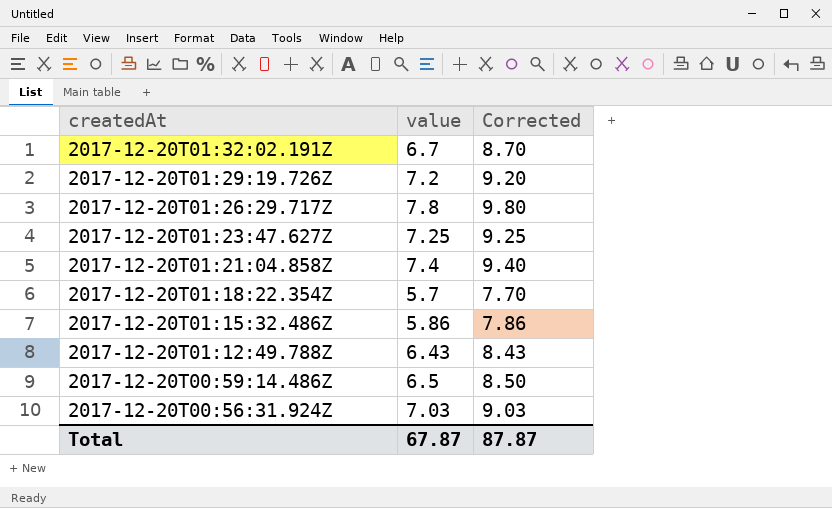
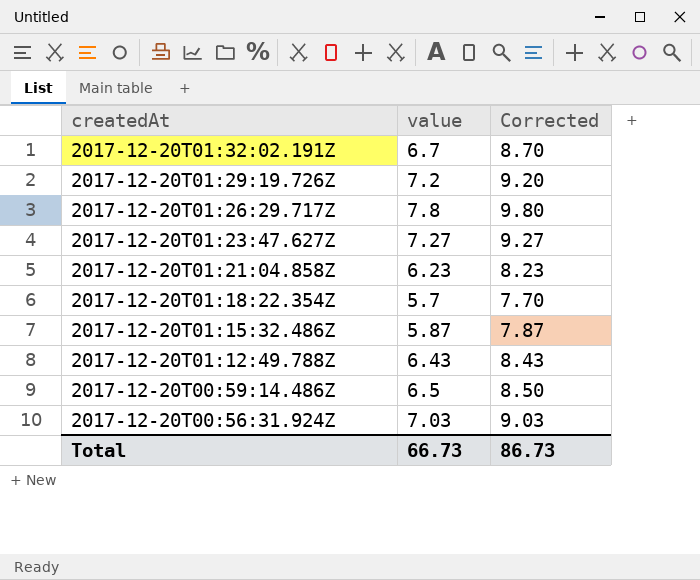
2017-12-20T01:23:47.627Z | value: 7.25 -> 7.27
2017-12-20T01:23:47.627Z | Corrected: 9.25 -> 9.27
2017-12-20T01:21:04.858Z | value: 7.4 -> 6.23
2017-12-20T01:21:04.858Z | Corrected: 9.40 -> 8.23
2017-12-20T01:15:32.486Z | value: 5.86 -> 5.87
2017-12-20T01:15:32.486Z | Corrected: 7.86 -> 7.87
Total | value: 67.87 -> 66.73
Total | Corrected: 87.87 -> 86.73

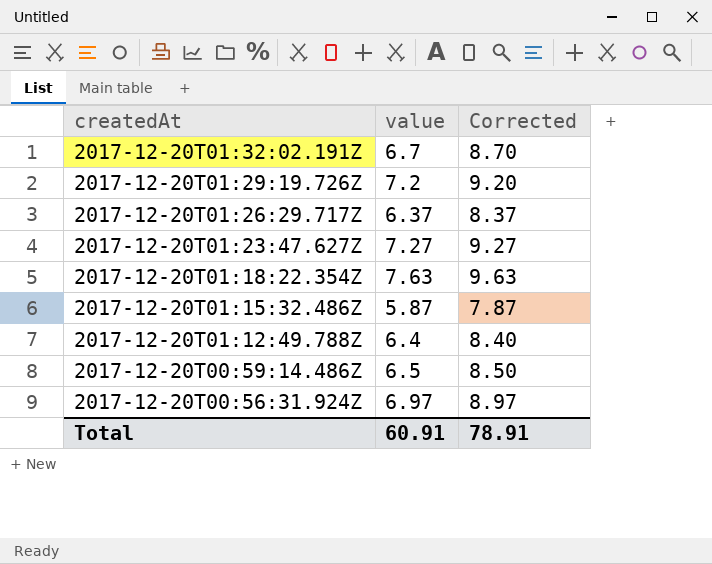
row 2017-12-20T01:21:04.858Z: 6.23 | 8.23 -> none
2017-12-20T01:26:29.717Z | value: 7.8 -> 6.37
2017-12-20T01:26:29.717Z | Corrected: 9.80 -> 8.37
2017-12-20T01:18:22.354Z | value: 5.7 -> 7.63
2017-12-20T01:18:22.354Z | Corrected: 7.70 -> 9.63
2017-12-20T01:12:49.788Z | value: 6.43 -> 6.4
2017-12-20T01:12:49.788Z | Corrected: 8.43 -> 8.40
2017-12-20T00:56:31.924Z | value: 7.03 -> 6.97
2017-12-20T00:56:31.924Z | Corrected: 9.03 -> 8.97
Total | value: 66.73 -> 60.91
Total | Corrected: 86.73 -> 78.91

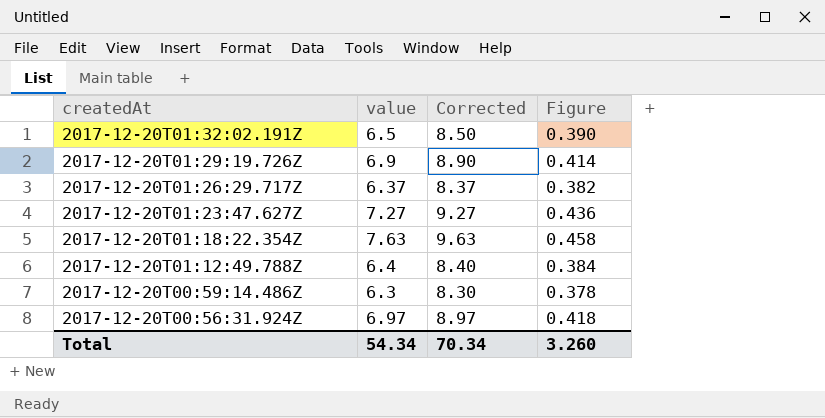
column Figure | formula: none -> [value] * 0.06
row 2017-12-20T01:15:32.486Z: 5.87 | 7.87 -> none
2017-12-20T01:32:02.191Z | value: 6.7 -> 6.5
2017-12-20T01:32:02.191Z | Corrected: 8.70 -> 8.50
2017-12-20T01:29:19.726Z | value: 7.2 -> 6.9
2017-12-20T01:29:19.726Z | Corrected: 9.20 -> 8.90
2017-12-20T00:59:14.486Z | value: 6.5 -> 6.3
2017-12-20T00:59:14.486Z | Corrected: 8.50 -> 8.30
Total | value: 60.91 -> 54.34
Total | Corrected: 78.91 -> 70.34

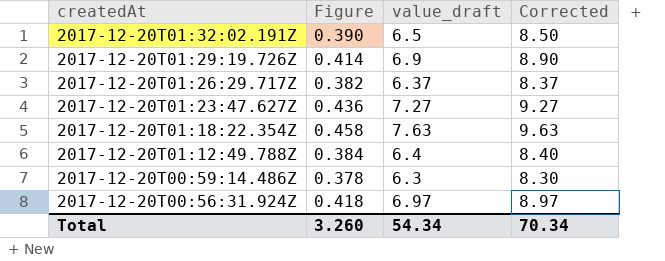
column Figure | position: 4 -> 2
column name: value -> value_draft

